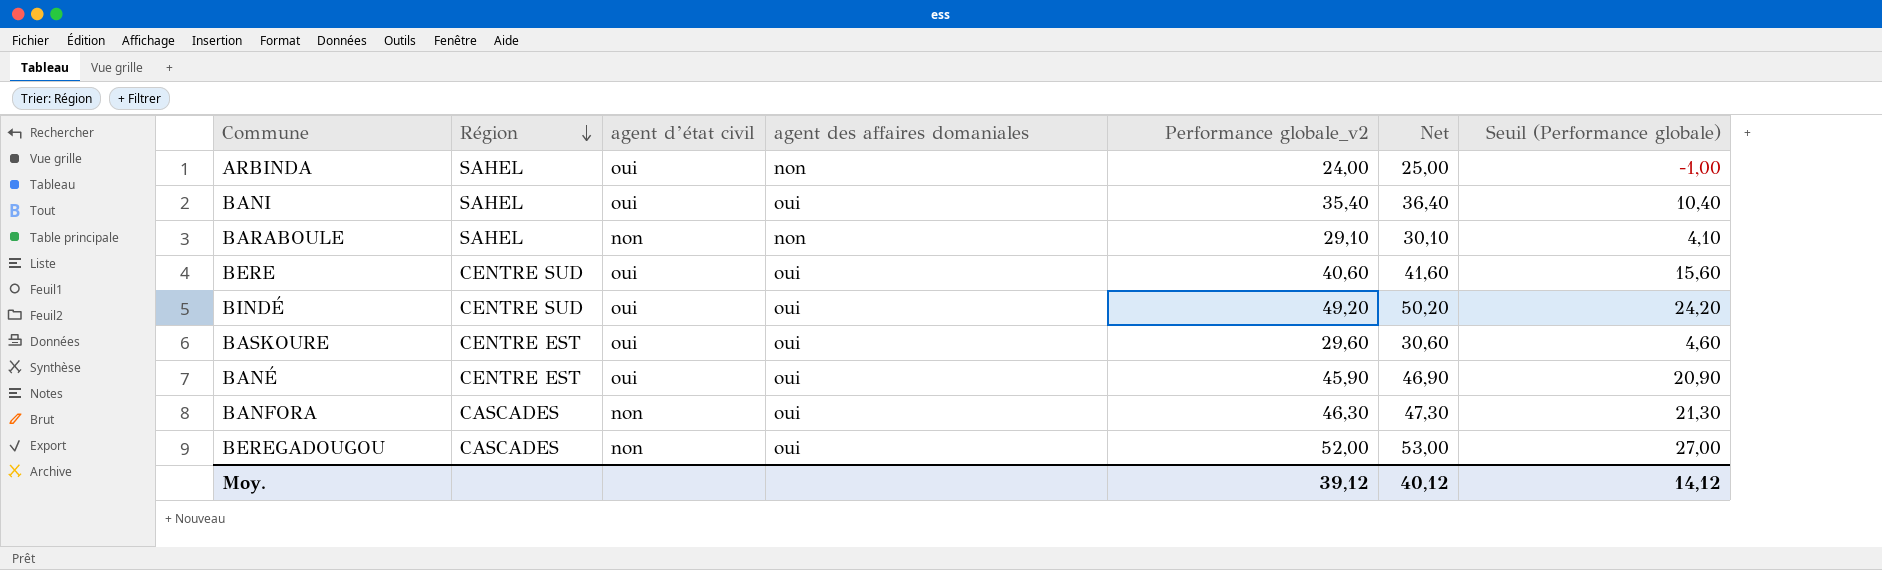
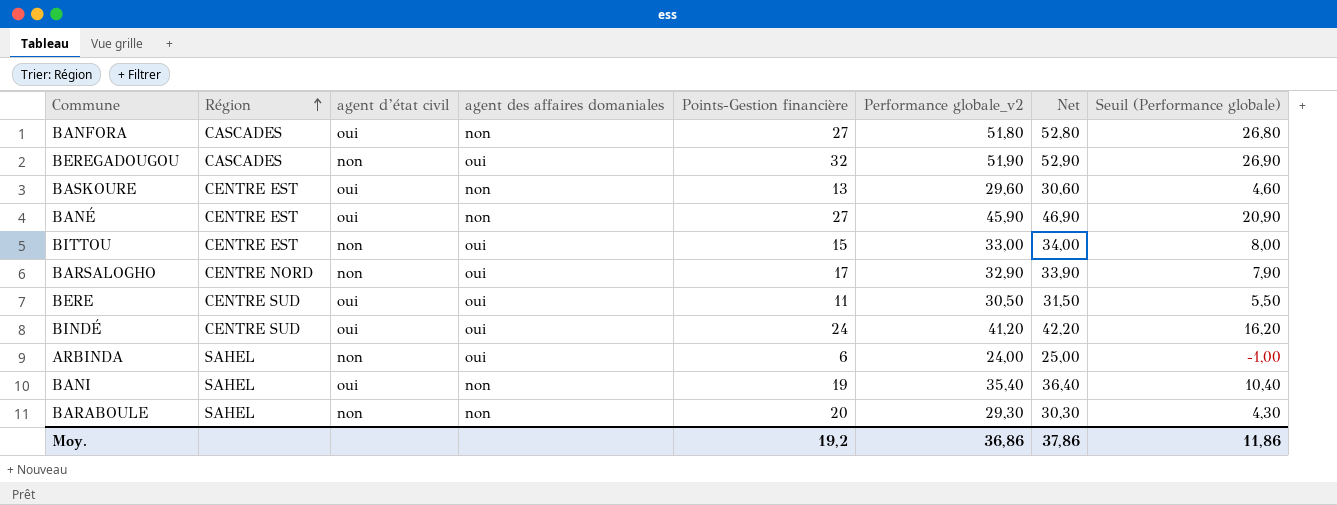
row order: Région descending -> Région ascending
column Points-Gestion financière | position: none -> 5
BANFORA | agent d’état civil: non -> oui
BANFORA | agent des affaires domaniales: oui -> non
BANFORA | Performance globale_v2: 46,30 -> 51,80
BANFORA | Net: 47,30 -> 52,80
BANFORA | Seuil (Performance globale): 21,30 -> 26,80
BEREGADOUGOU | Performance globale_v2: 52,00 -> 51,90
BEREGADOUGOU | Net: 53,00 -> 52,90
BEREGADOUGOU | Seuil (Performance globale): 27,00 -> 26,90
BASKOURE | agent des affaires domaniales: oui -> non
BANÉ | agent des affaires domaniales: oui -> non
row BITTOU: none -> CENTRE EST | non | oui | 15 | 33,00 | 34,00 | 8,00
row BARSALOGHO: none -> CENTRE NORD | non | oui | 17 | 32,90 | 33,90 | 7,90
BERE | Performance globale_v2: 40,60 -> 30,50
BERE | Net: 41,60 -> 31,50
BERE | Seuil (Performance globale): 15,60 -> 5,50
BINDÉ | Performance globale_v2: 49,20 -> 41,20
BINDÉ | Net: 50,20 -> 42,20
BINDÉ | Seuil (Performance globale): 24,20 -> 16,20
ARBINDA | agent d’état civil: oui -> non
ARBINDA | agent des affaires domaniales: non -> oui
BANI | agent des affaires domaniales: oui -> non
BARABOULE | Performance globale_v2: 29,10 -> 29,30
BARABOULE | Net: 30,10 -> 30,30
BARABOULE | Seuil (Performance globale): 4,10 -> 4,30
Moy. | Performance globale_v2: 39,12 -> 36,86
Moy. | Net: 40,12 -> 37,86
Moy. | Seuil (Performance globale): 14,12 -> 11,86

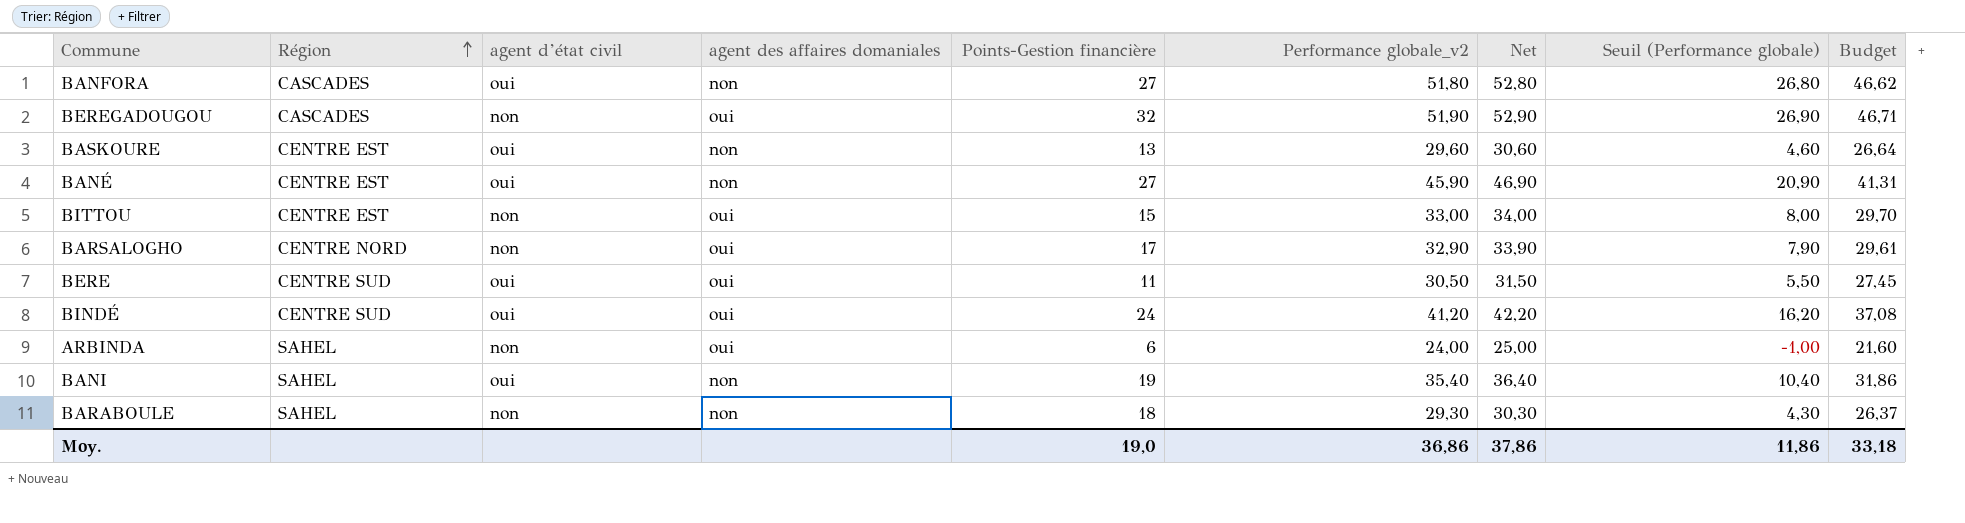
column Budget | formula: none -> [Performance globale_v2] * 0,9
BARABOULE | Points-Gestion financière: 20 -> 18
Moy. | Points-Gestion financière: 19,2 -> 19,0

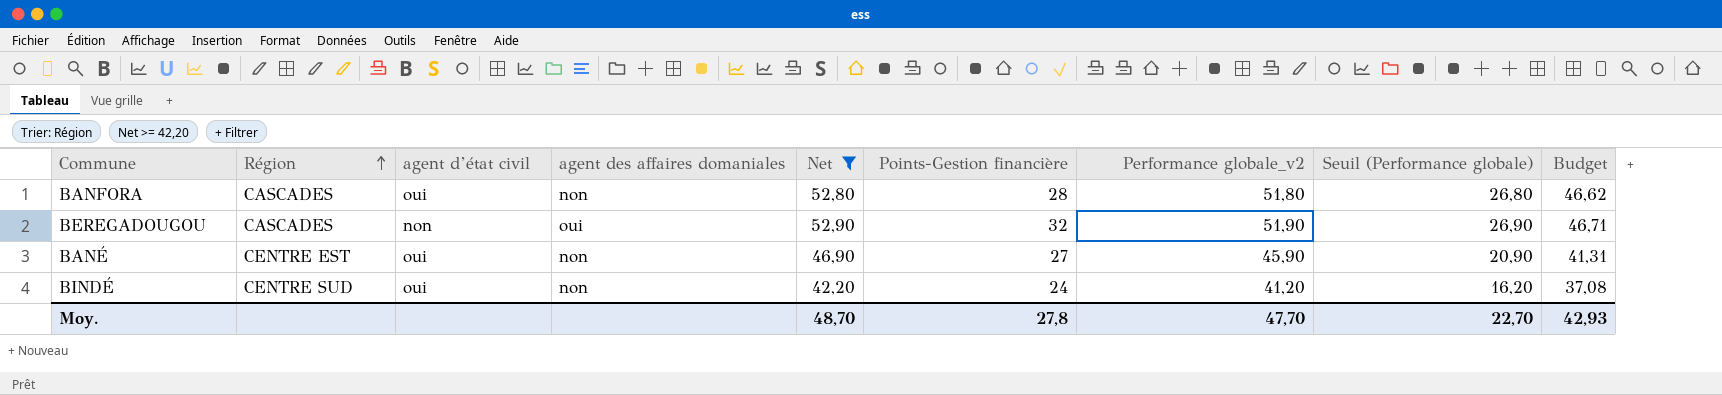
filter: none -> Net >= 42,20
column Net | position: 7 -> 5
BANFORA | Points-Gestion financière: 27 -> 28
BINDÉ | agent des affaires domaniales: oui -> non
Moy. | Net: 37,86 -> 48,70
Moy. | Points-Gestion financière: 19,0 -> 27,8
Moy. | Performance globale_v2: 36,86 -> 47,70
Moy. | Seuil (Performance globale): 11,86 -> 22,70
Moy. | Budget: 33,18 -> 42,93

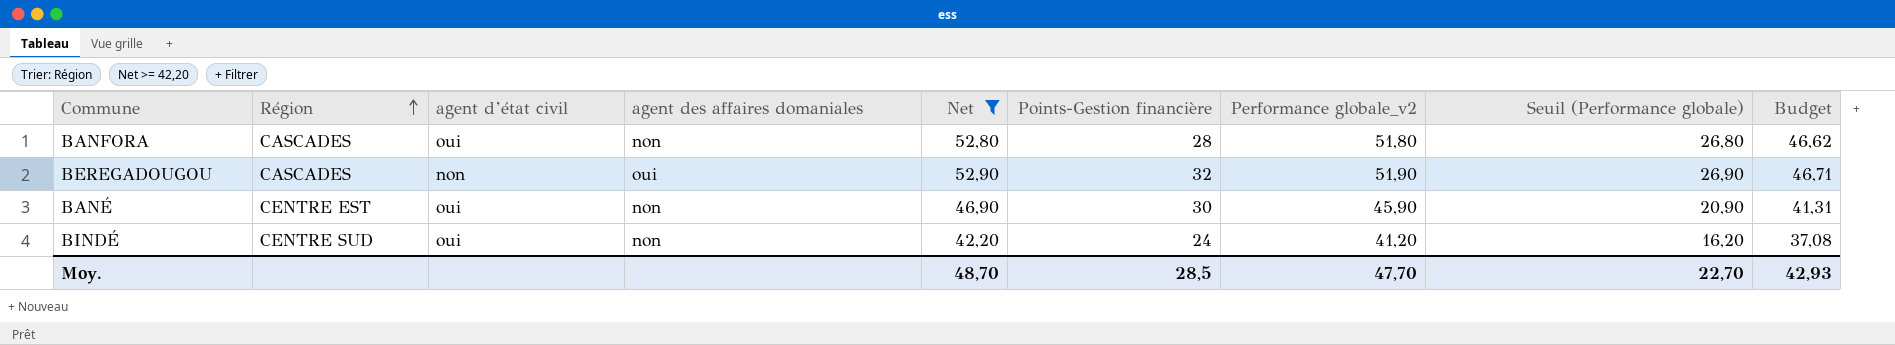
BANÉ | Points-Gestion financière: 27 -> 30
Moy. | Points-Gestion financière: 27,8 -> 28,5

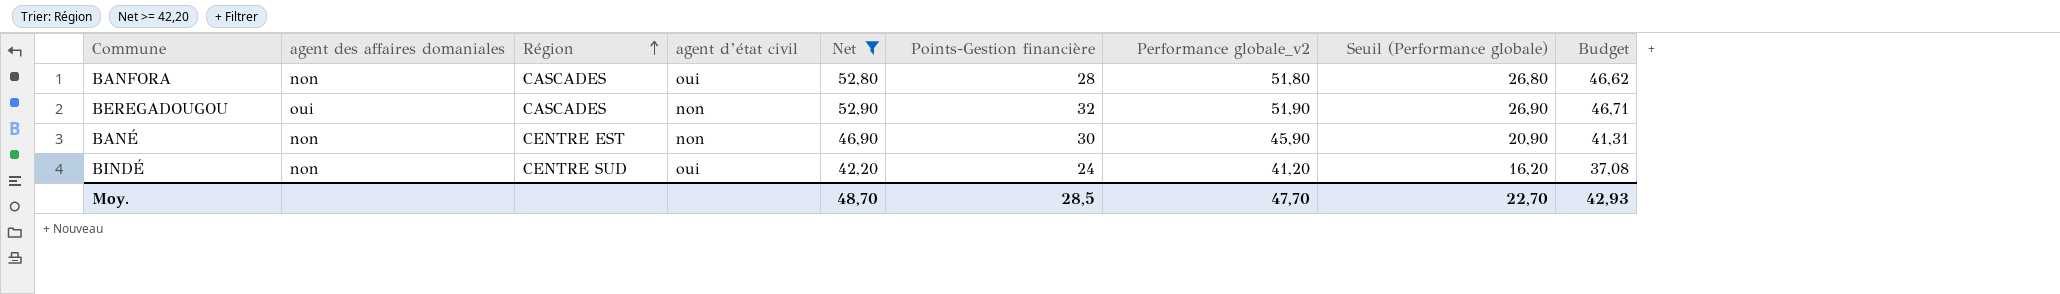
column agent des affaires domaniales | position: 4 -> 2
BANÉ | agent d’état civil: oui -> non

